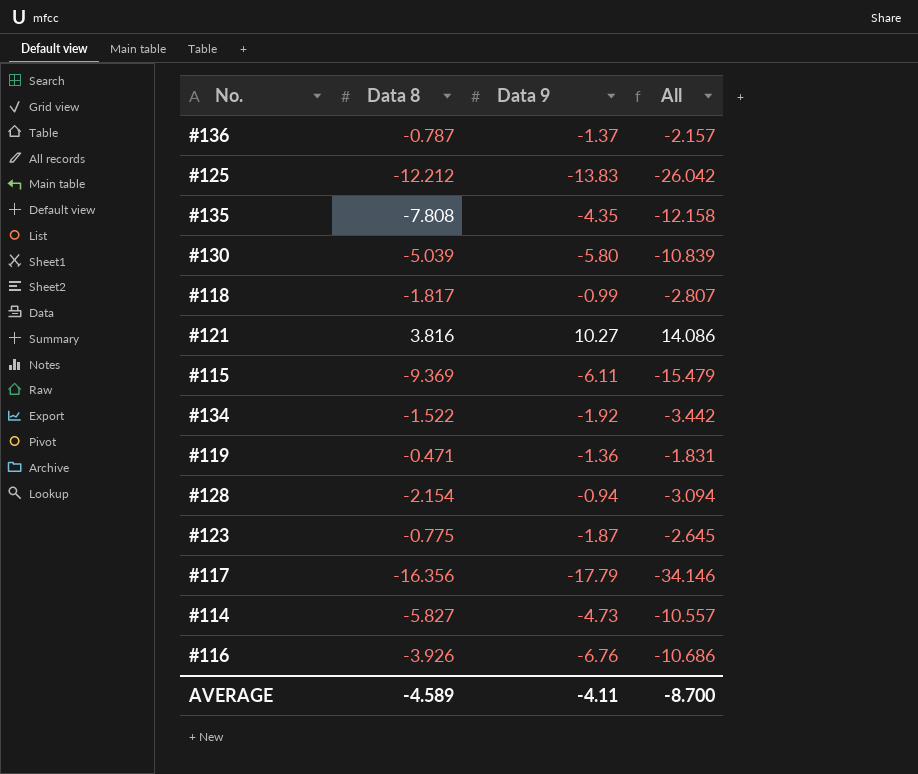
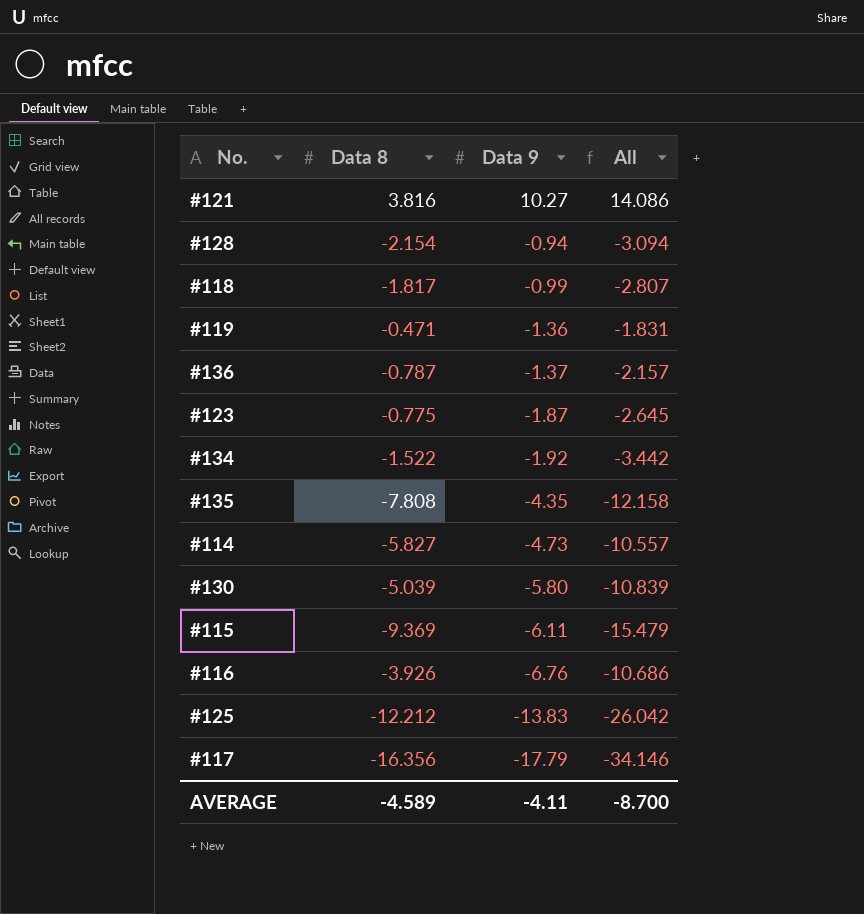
row order: none -> Data 9 descending

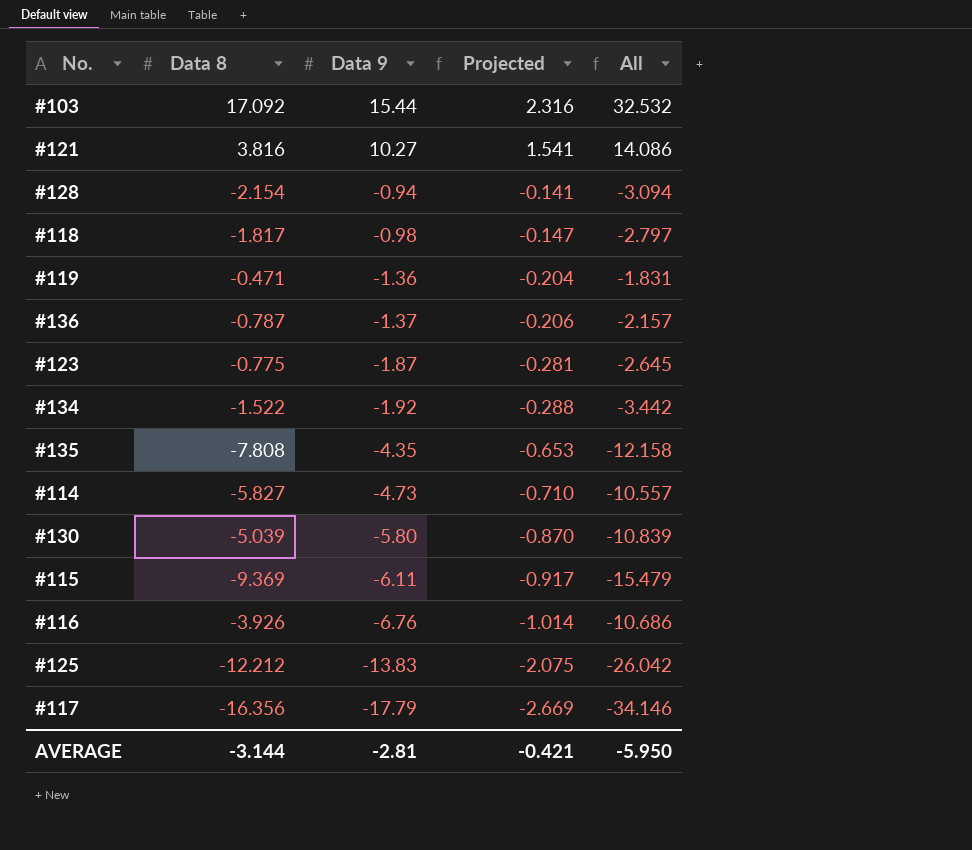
column Projected | formula: none -> [Data 9] * 0.15
row #103: none -> 17.092 | 15.44 | 2.316 | 32.532
#118 | Data 9: -0.99 -> -0.98
#118 | All: -2.807 -> -2.797
AVERAGE | Data 8: -4.589 -> -3.144
AVERAGE | Data 9: -4.11 -> -2.81
AVERAGE | All: -8.700 -> -5.950

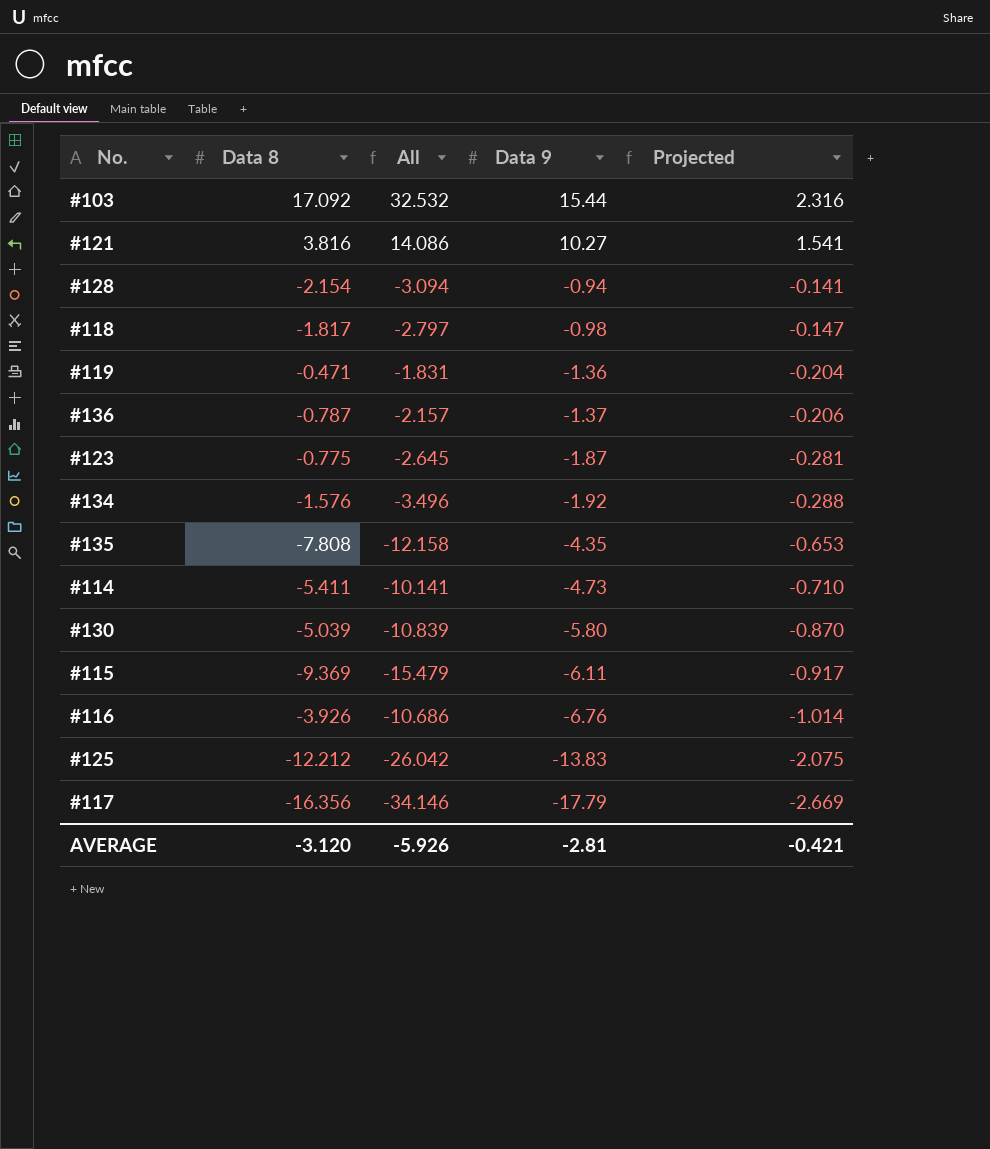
column All | position: 5 -> 3
#134 | Data 8: -1.522 -> -1.576
#134 | All: -3.442 -> -3.496
#114 | Data 8: -5.827 -> -5.411
#114 | All: -10.557 -> -10.141
AVERAGE | Data 8: -3.144 -> -3.120
AVERAGE | All: -5.950 -> -5.926

